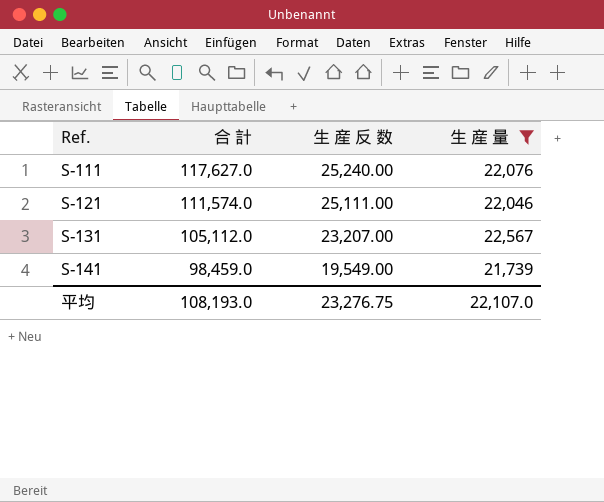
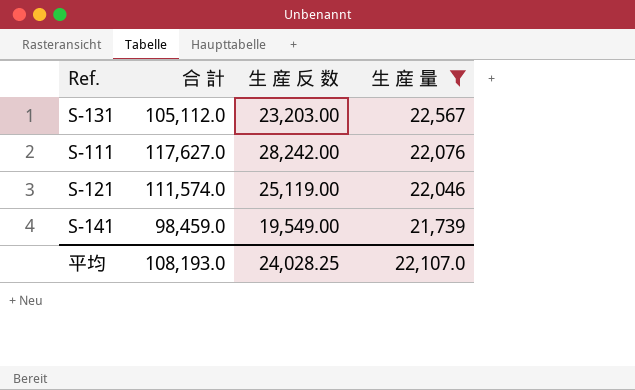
row order: Ref. ascending -> 生 産 量 descending
S-131 | 生 産 反 数: 23,207.00 -> 23,203.00
S-111 | 生 産 反 数: 25,240.00 -> 28,242.00
S-121 | 生 産 反 数: 25,111.00 -> 25,119.00
平均 | 生 産 反 数: 23,276.75 -> 24,028.25

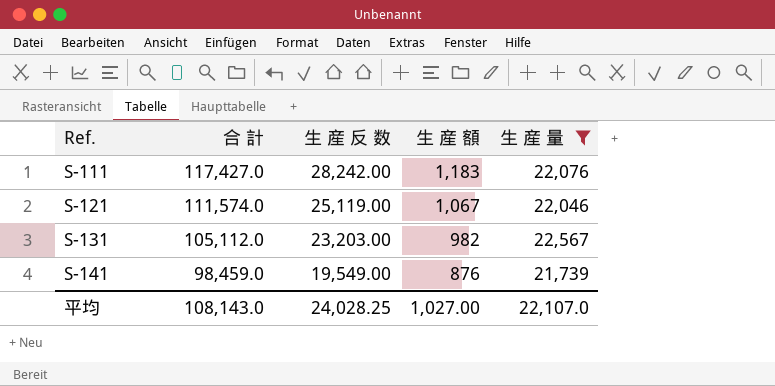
row order: 生 産 量 descending -> Ref. ascending
column 生 産 額 | position: none -> 4
S-111 | 合 計: 117,627.0 -> 117,427.0
平均 | 合 計: 108,193.0 -> 108,143.0

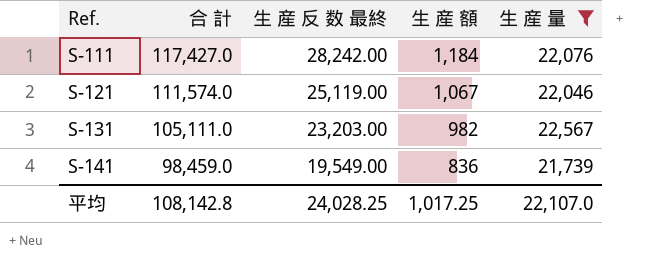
column name: 生 産 反 数 -> 生 産 反 数 最終
S-111 | 生 産 額: 1,183 -> 1,184
S-131 | 合 計: 105,112.0 -> 105,111.0
S-141 | 生 産 額: 876 -> 836
平均 | 合 計: 108,143.0 -> 108,142.8
平均 | 生 産 額: 1,027.00 -> 1,017.25

